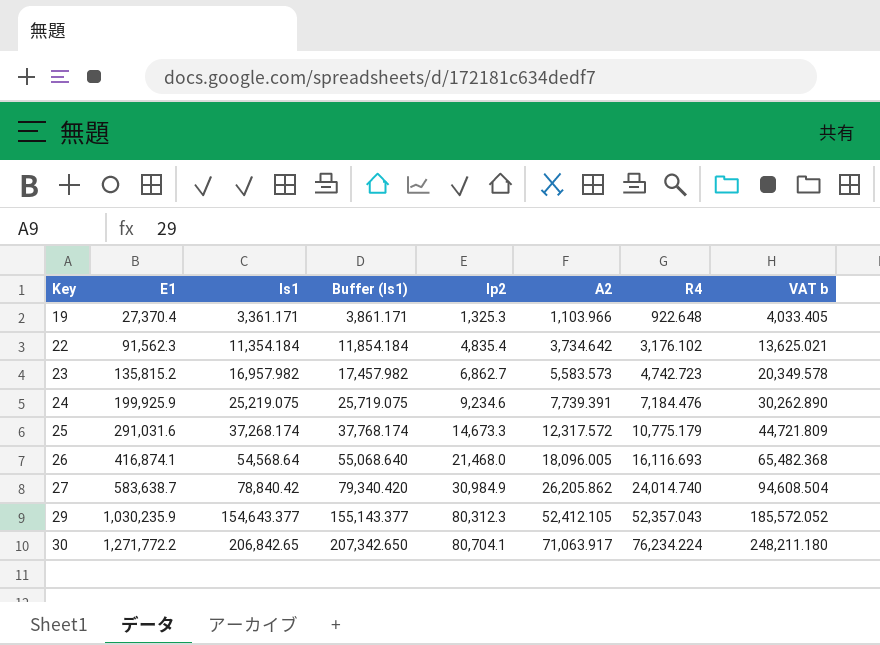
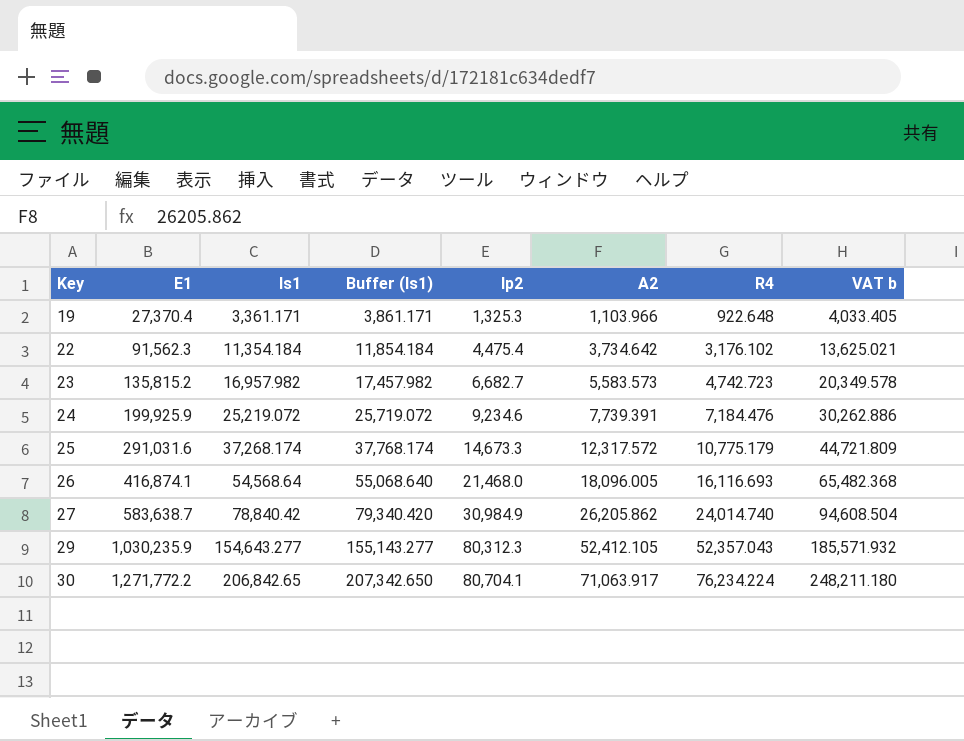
22 | Ip2: 4,835.4 -> 4,475.4
23 | Ip2: 6,862.7 -> 6,682.7
24 | Is1: 25,219.075 -> 25,219.072
24 | Buffer (Is1): 25,719.075 -> 25,719.072
24 | VAT b: 30,262.890 -> 30,262.886
29 | Is1: 154,643.377 -> 154,643.277
29 | Buffer (Is1): 155,143.377 -> 155,143.277
29 | VAT b: 185,572.052 -> 185,571.932

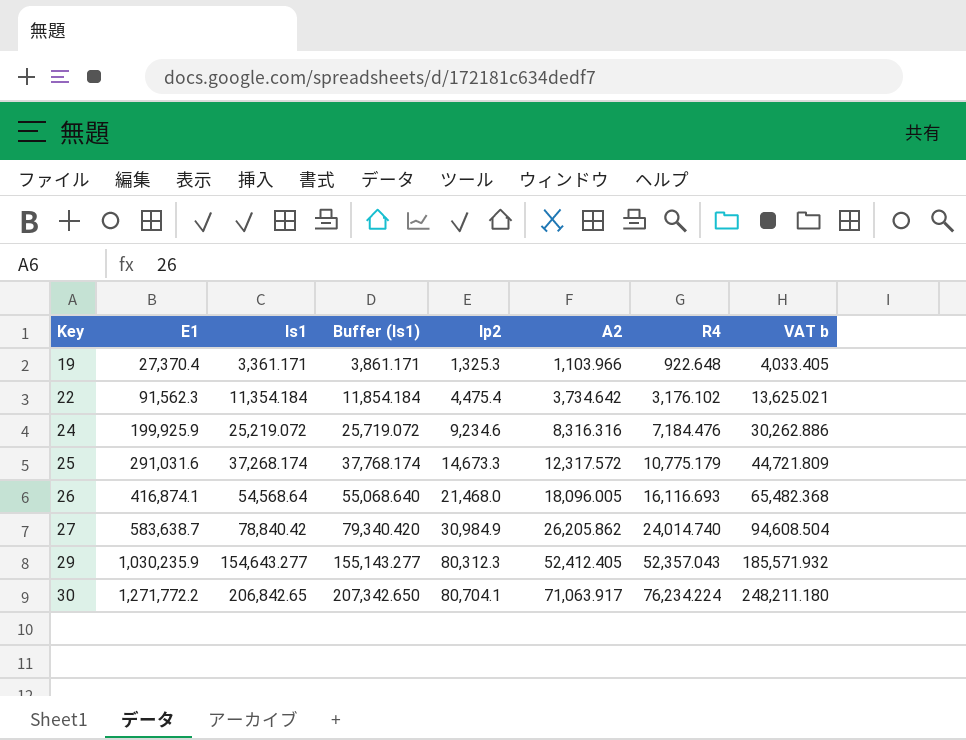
row 23: 135,815.2 | 16,957.982 | 17,457.982 | 6,682.7 | 5,583.573 | 4,742.723 | 20,349.578 -> none
24 | A2: 7,739.391 -> 8,316.316
29 | A2: 52,412.105 -> 52,412.405

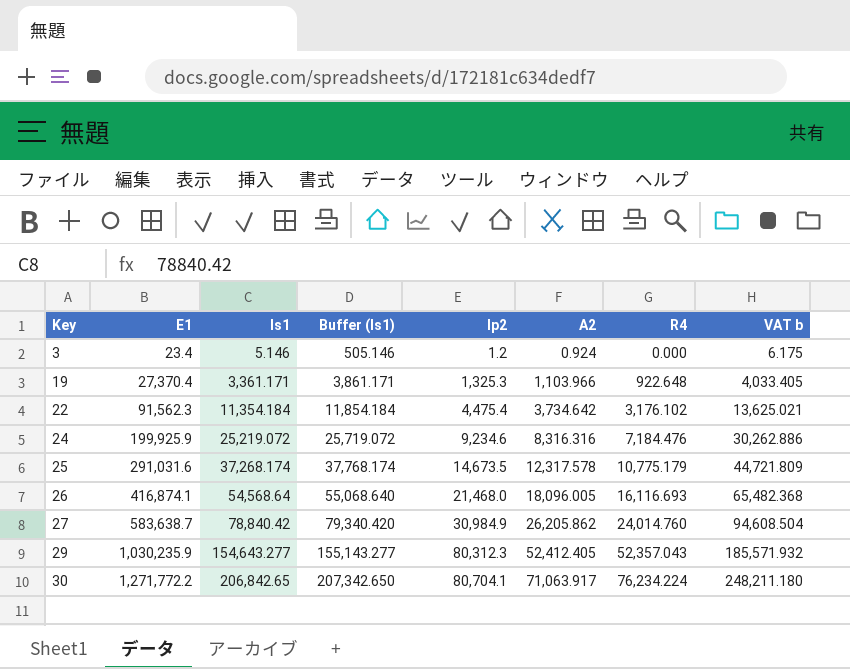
row 3: none -> 23.4 | 5.146 | 505.146 | 1.2 | 0.924 | 0.000 | 6.175
25 | Ip2: 14,673.3 -> 14,673.5
25 | A2: 12,317.572 -> 12,317.578
27 | R4: 24,014.740 -> 24,014.760

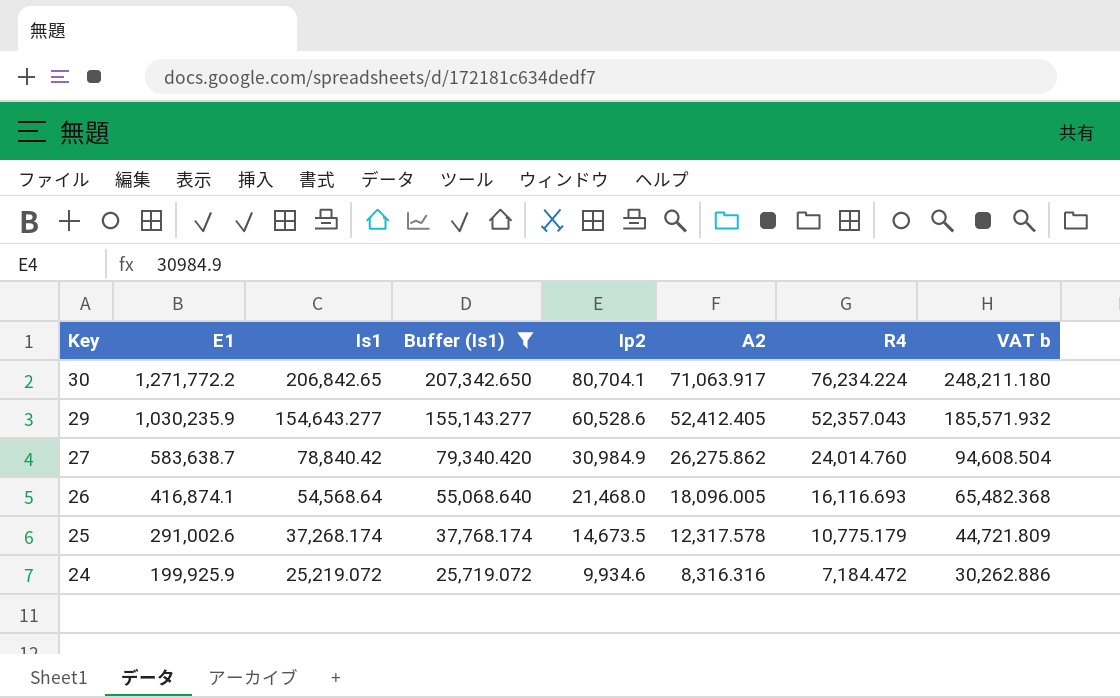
filter: none -> Buffer (Is1) >= 25,719.072
row order: Key ascending -> Key descending
29 | Ip2: 80,312.3 -> 60,528.6
27 | A2: 26,205.862 -> 26,275.862
25 | E1: 291,031.6 -> 291,002.6
24 | Ip2: 9,234.6 -> 9,934.6
24 | R4: 7,184.476 -> 7,184.472

